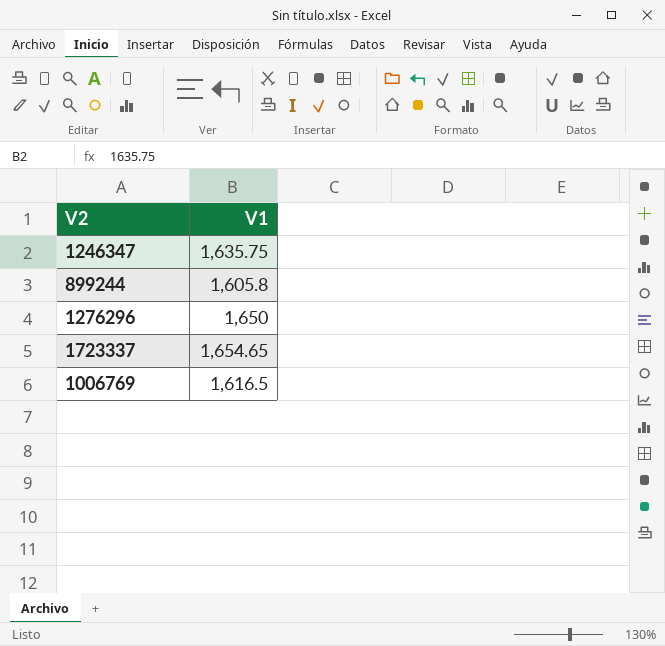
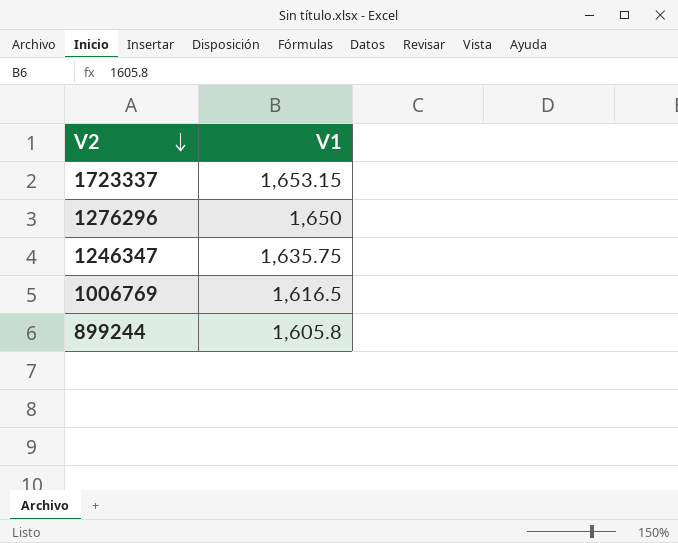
row order: none -> V2 descending
1723337 | V1: 1,654.65 -> 1,653.15

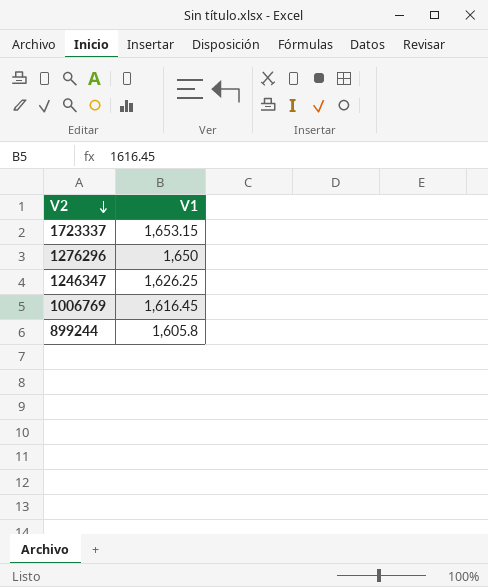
1246347 | V1: 1,635.75 -> 1,626.25
1006769 | V1: 1,616.5 -> 1,616.45

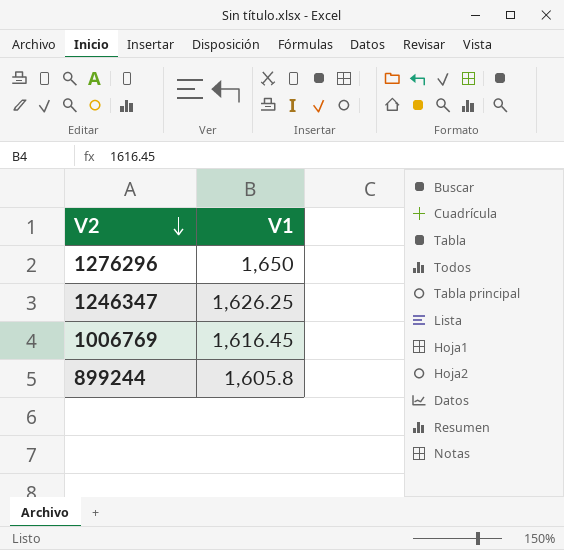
row 1723337: 1,653.15 -> none

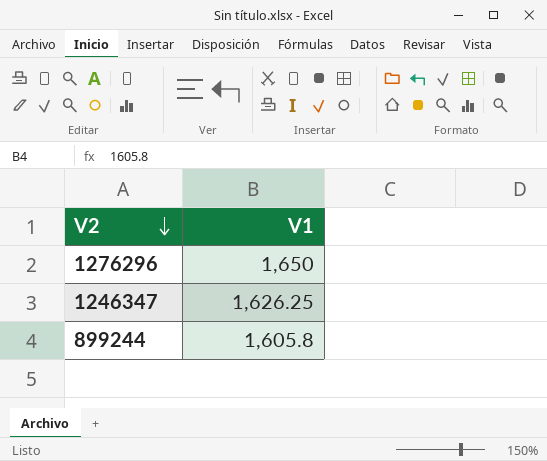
row 1006769: 1,616.45 -> none

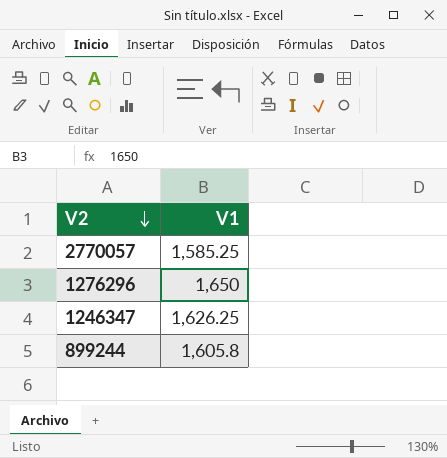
row 2770057: none -> 1,585.25

